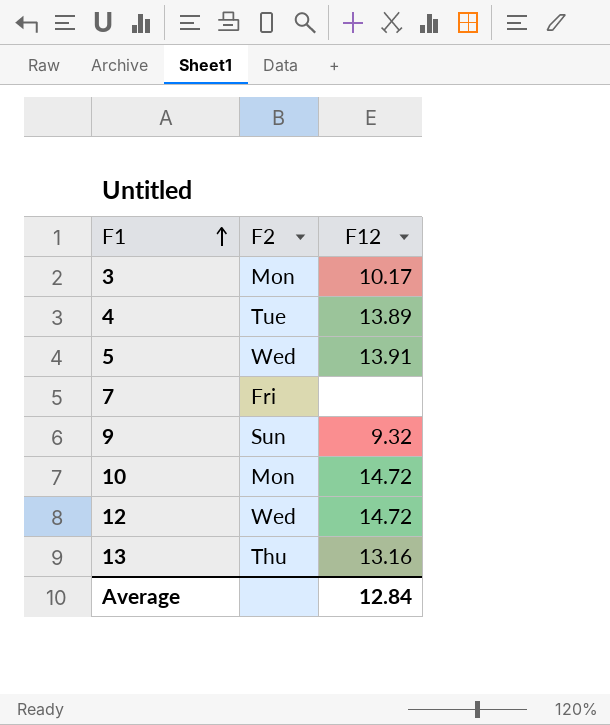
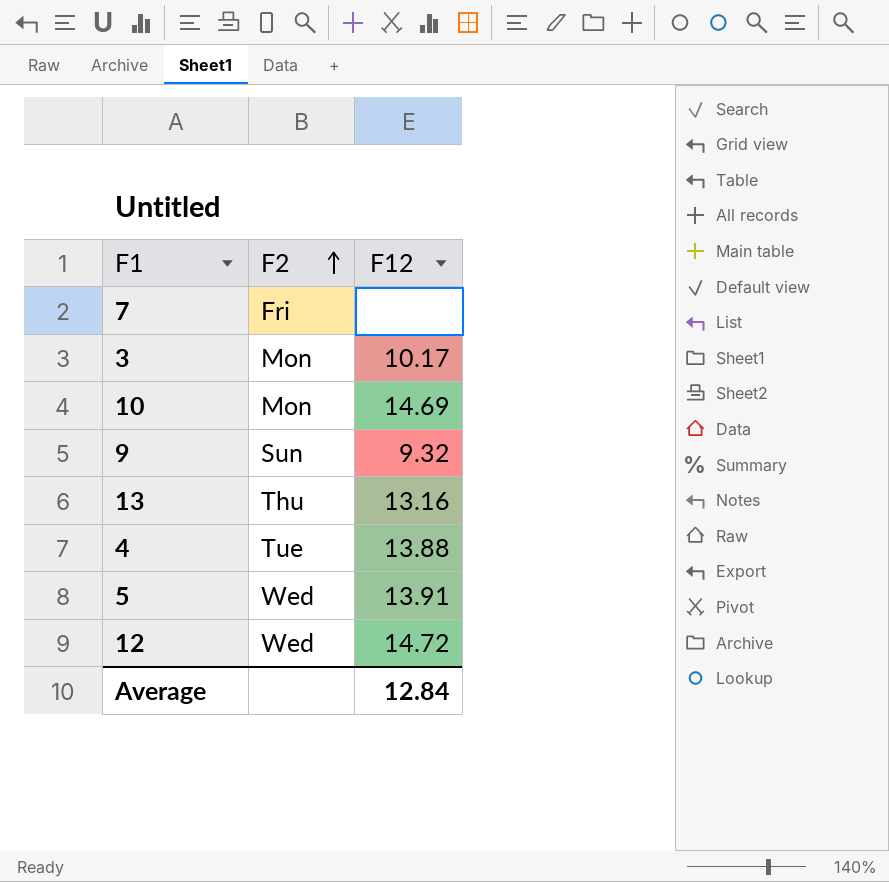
row order: F1 ascending -> F2 ascending
10 | F12: 14.72 -> 14.69
4 | F12: 13.89 -> 13.88

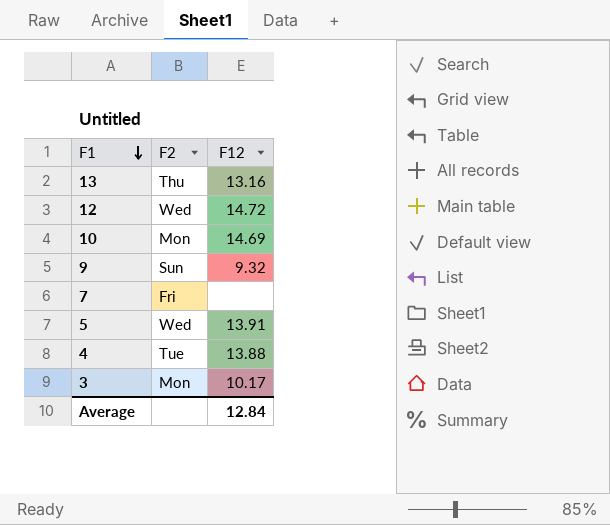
row order: F2 ascending -> F1 descending

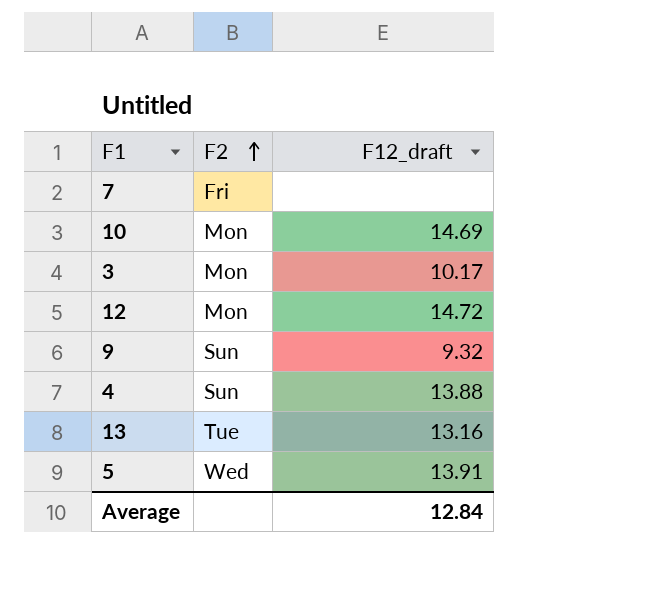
row order: F1 descending -> F2 ascending
column name: F12 -> F12_draft
12 | F2: Wed -> Mon
4 | F2: Tue -> Sun
13 | F2: Thu -> Tue

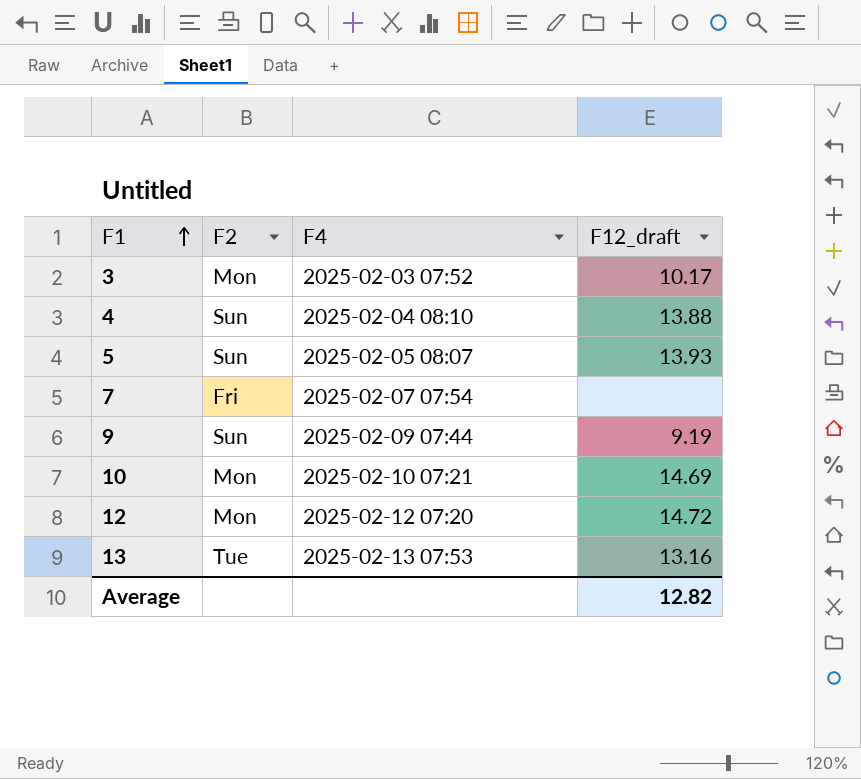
row order: F2 ascending -> F1 ascending
column F4 | position: none -> 3
5 | F2: Wed -> Sun
5 | F12_draft: 13.91 -> 13.93
9 | F12_draft: 9.32 -> 9.19
Average | F12_draft: 12.84 -> 12.82

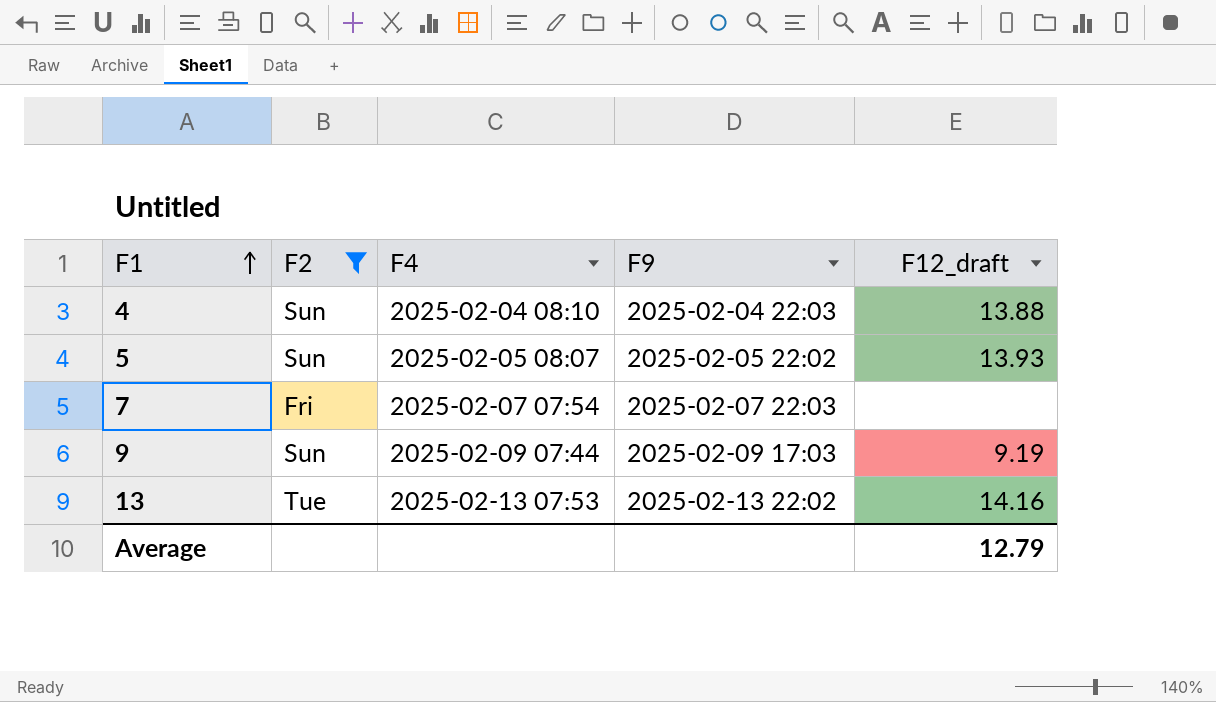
filter: none -> F2 != Mon
column F9 | position: none -> 4
13 | F12_draft: 13.16 -> 14.16
Average | F12_draft: 12.82 -> 12.79

